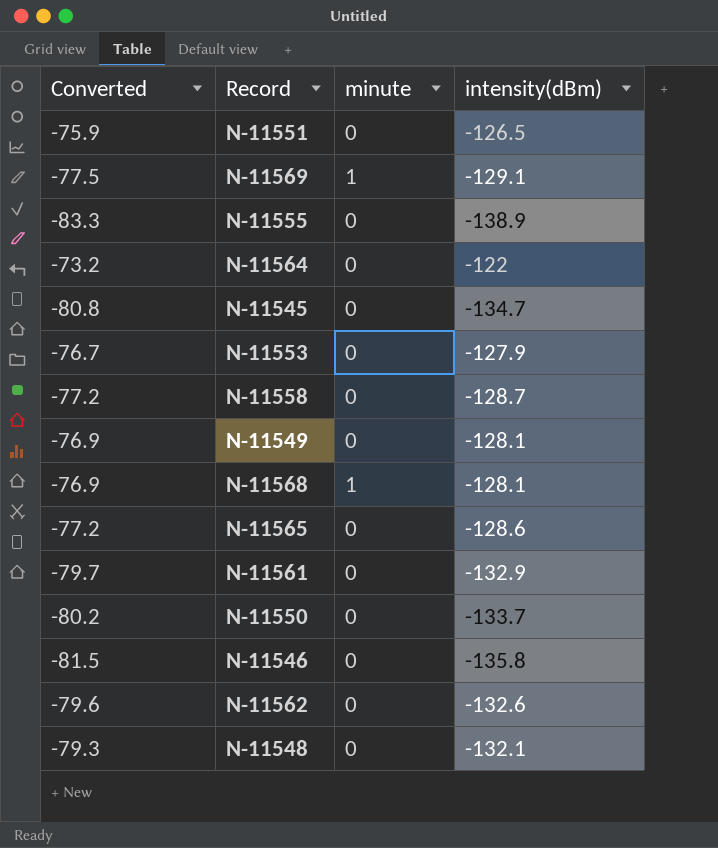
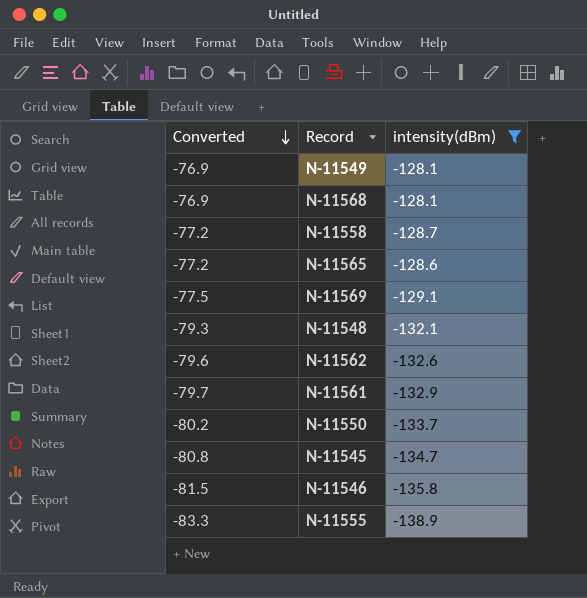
filter: none -> intensity(dBm) <= -128.1
row order: none -> Converted descending
column minute | position: 3 -> none

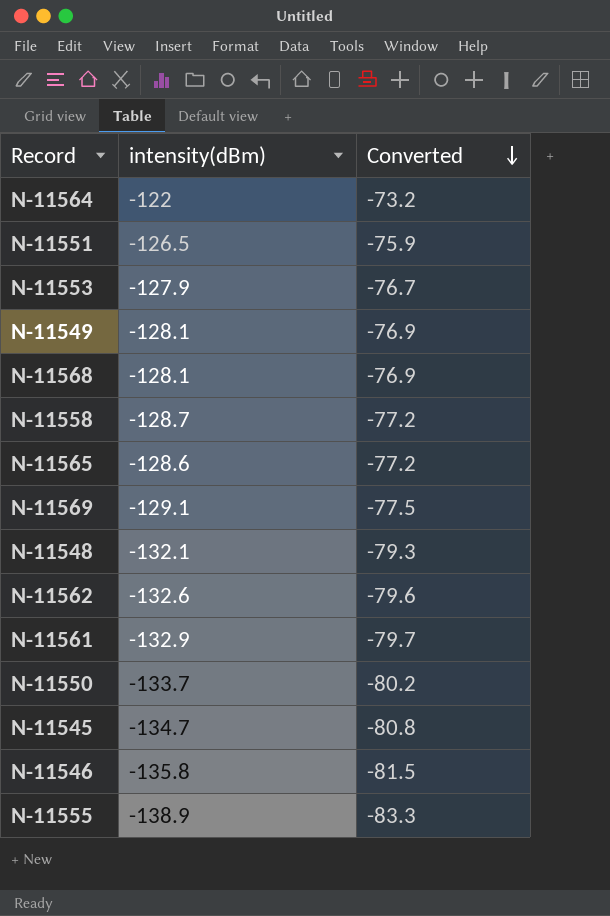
filter: intensity(dBm) <= -128.1 -> none
column Converted | position: 1 -> 3

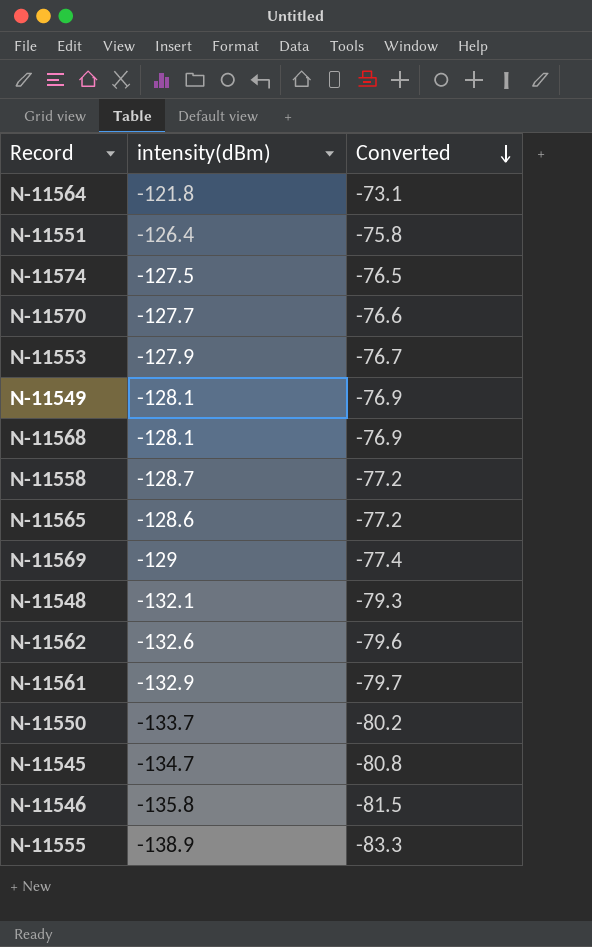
N-11564 | intensity(dBm): -122 -> -121.8
N-11564 | Converted: -73.2 -> -73.1
N-11551 | intensity(dBm): -126.5 -> -126.4
N-11551 | Converted: -75.9 -> -75.8
row N-11574: none -> -127.5 | -76.5
row N-11570: none -> -127.7 | -76.6
N-11569 | intensity(dBm): -129.1 -> -129
N-11569 | Converted: -77.5 -> -77.4

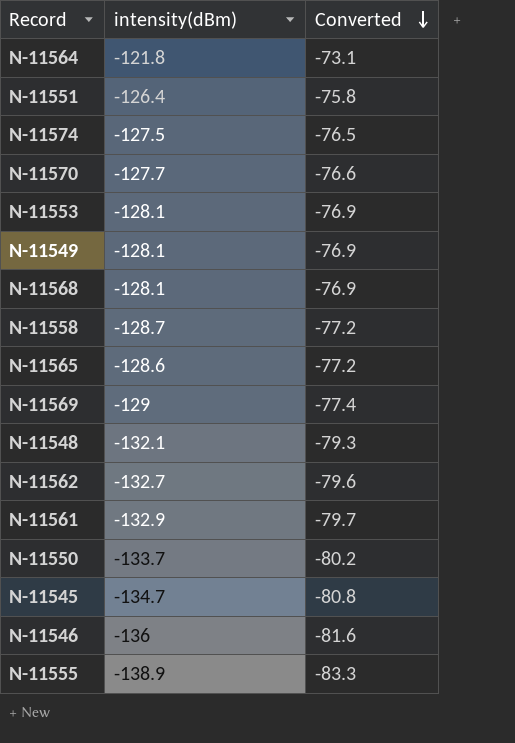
N-11553 | intensity(dBm): -127.9 -> -128.1
N-11553 | Converted: -76.7 -> -76.9
N-11562 | intensity(dBm): -132.6 -> -132.7
N-11546 | intensity(dBm): -135.8 -> -136
N-11546 | Converted: -81.5 -> -81.6

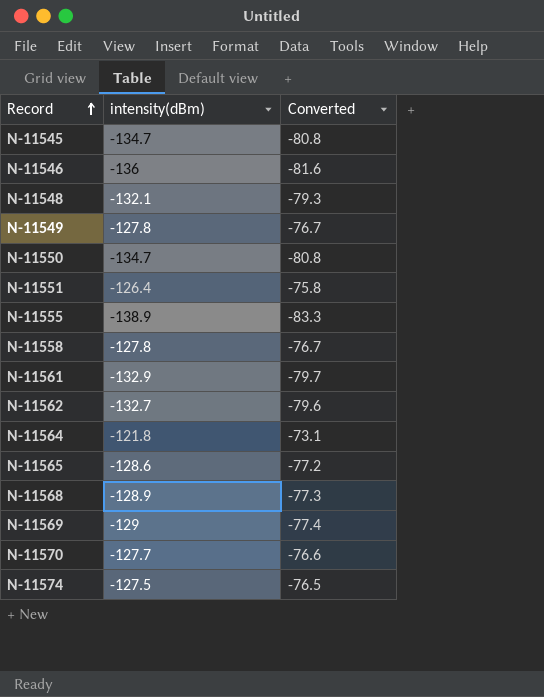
row order: Converted descending -> Record ascending
row N-11553: -128.1 | -76.9 -> none
N-11549 | intensity(dBm): -128.1 -> -127.8
N-11549 | Converted: -76.9 -> -76.7
N-11550 | intensity(dBm): -133.7 -> -134.7
N-11550 | Converted: -80.2 -> -80.8
N-11558 | intensity(dBm): -128.7 -> -127.8
N-11558 | Converted: -77.2 -> -76.7
N-11568 | intensity(dBm): -128.1 -> -128.9
N-11568 | Converted: -76.9 -> -77.3

